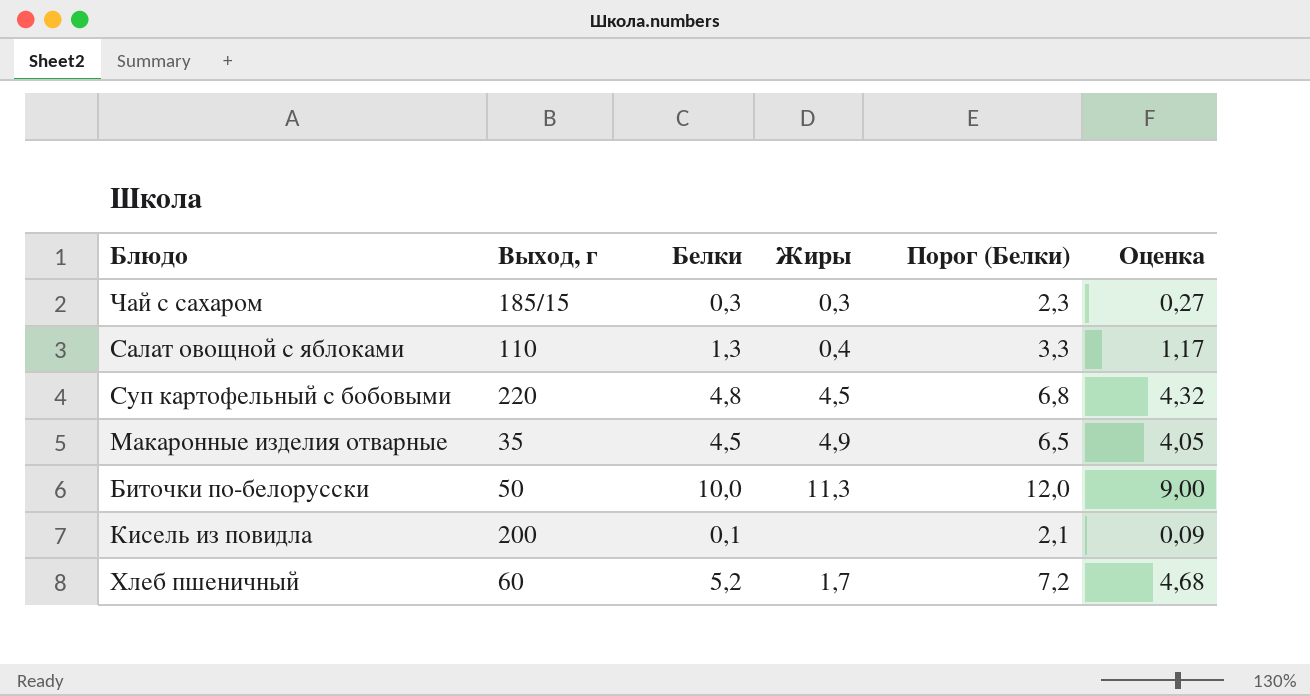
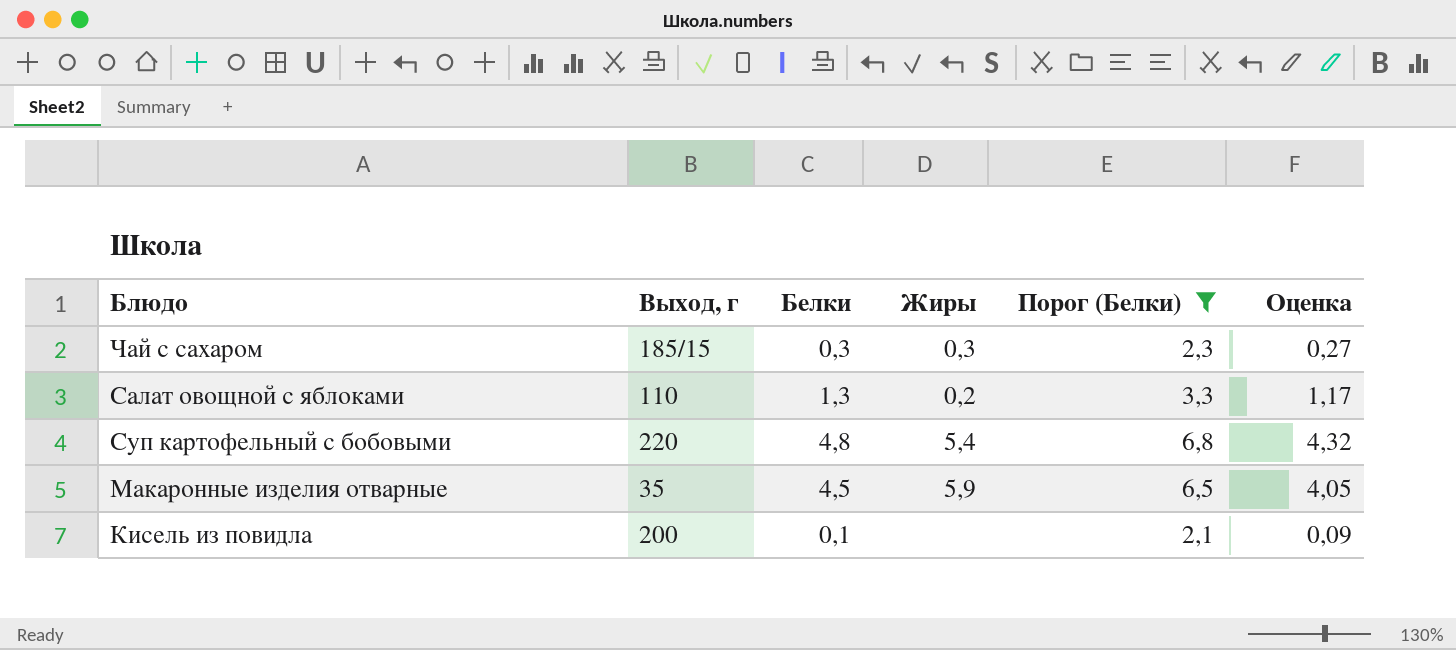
filter: none -> Порог (Белки) <= 6,8
Салат овощной с яблоками | Жиры: 0,4 -> 0,2
Суп картофельный с бобовыми | Жиры: 4,5 -> 5,4
Макаронные изделия отварные | Жиры: 4,9 -> 5,9

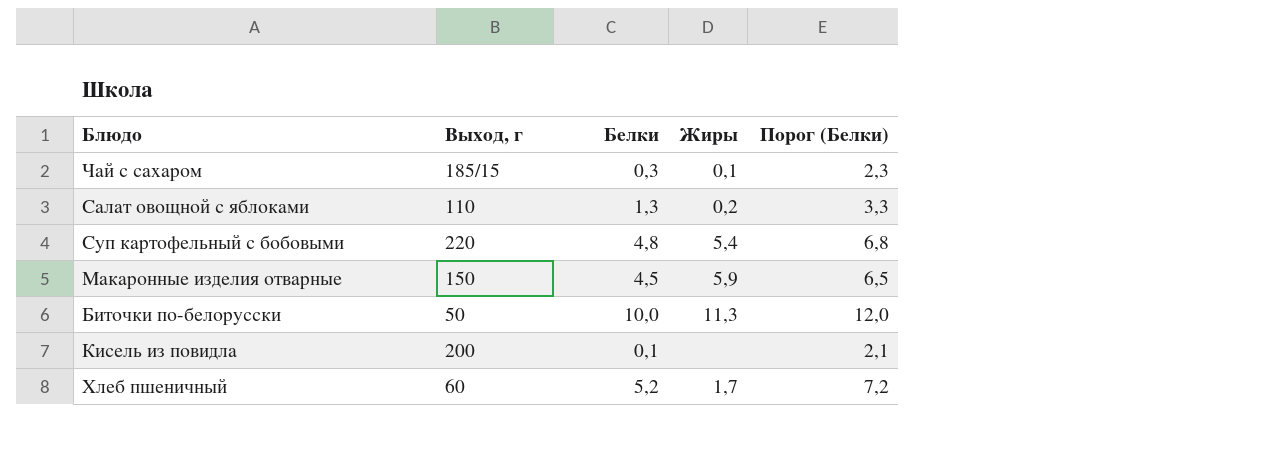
filter: Порог (Белки) <= 6,8 -> none
column Оценка | formula: [Белки] * 0,9 -> none
Чай с сахаром | Жиры: 0,3 -> 0,1
Макаронные изделия отварные | Выход, г: 35 -> 150

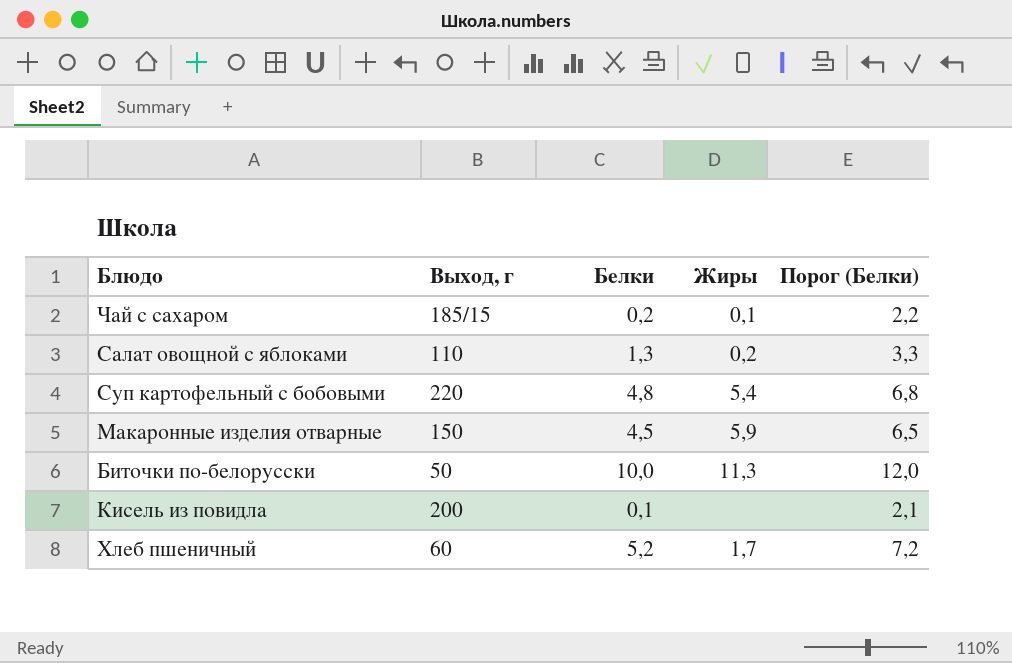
Чай с сахаром | Белки: 0,3 -> 0,2
Чай с сахаром | Порог (Белки): 2,3 -> 2,2

